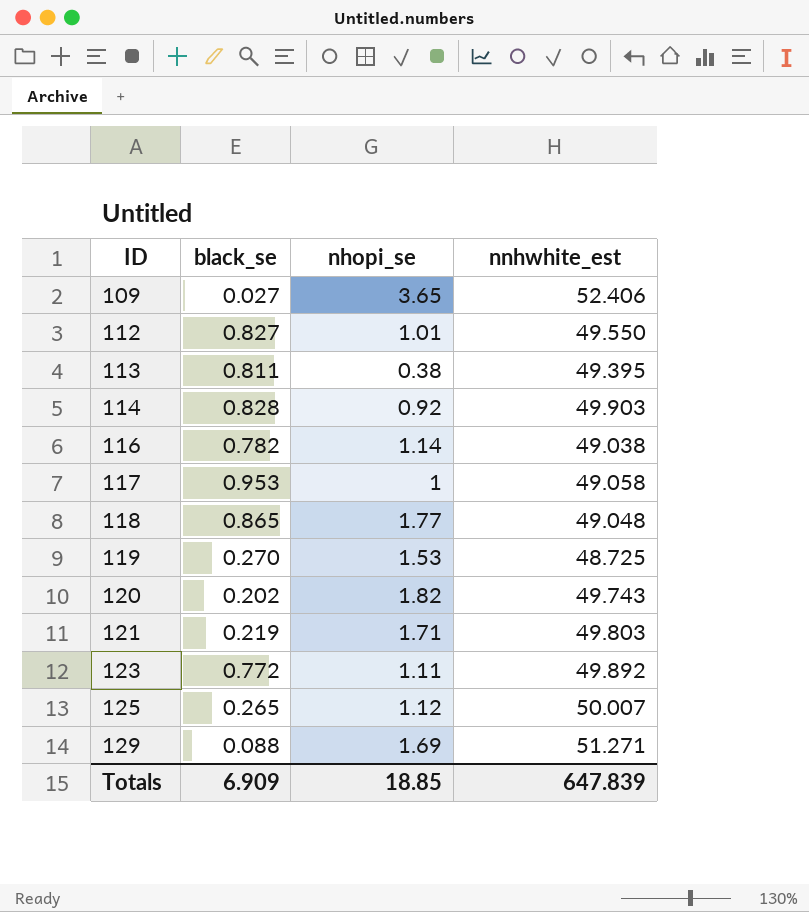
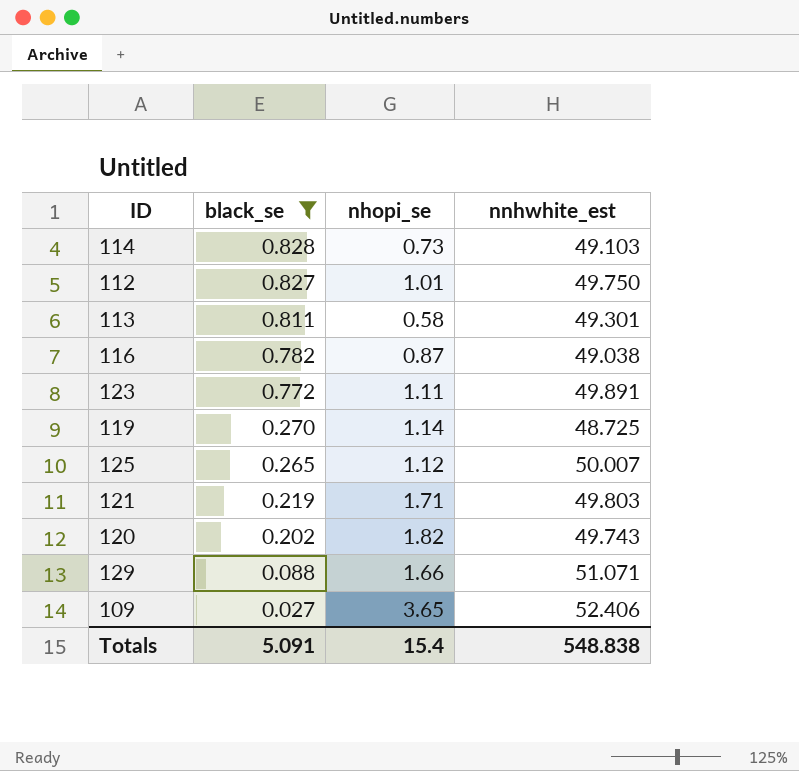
filter: none -> black_se <= 0.828
row order: ID ascending -> black_se descending
114 | nhopi_se: 0.92 -> 0.73
114 | nnhwhite_est: 49.903 -> 49.103
112 | nnhwhite_est: 49.550 -> 49.750
113 | nhopi_se: 0.38 -> 0.58
113 | nnhwhite_est: 49.395 -> 49.301
116 | nhopi_se: 1.14 -> 0.87
123 | nnhwhite_est: 49.892 -> 49.891
119 | nhopi_se: 1.53 -> 1.14
129 | nhopi_se: 1.69 -> 1.66
129 | nnhwhite_est: 51.271 -> 51.071
Totals | black_se: 6.909 -> 5.091
Totals | nhopi_se: 18.85 -> 15.4
Totals | nnhwhite_est: 647.839 -> 548.838

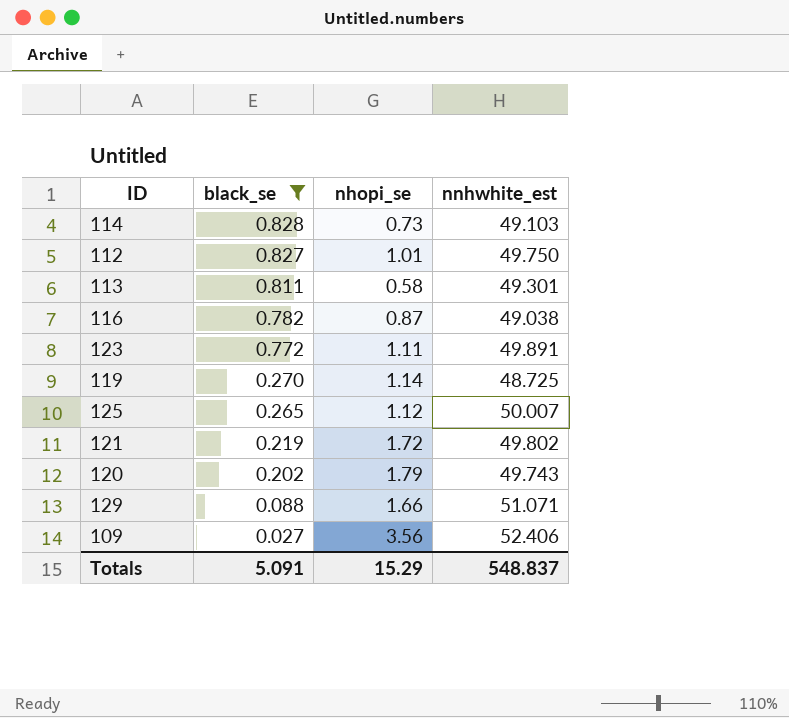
121 | nhopi_se: 1.71 -> 1.72
121 | nnhwhite_est: 49.803 -> 49.802
120 | nhopi_se: 1.82 -> 1.79
109 | nhopi_se: 3.65 -> 3.56
Totals | nhopi_se: 15.4 -> 15.29
Totals | nnhwhite_est: 548.838 -> 548.837

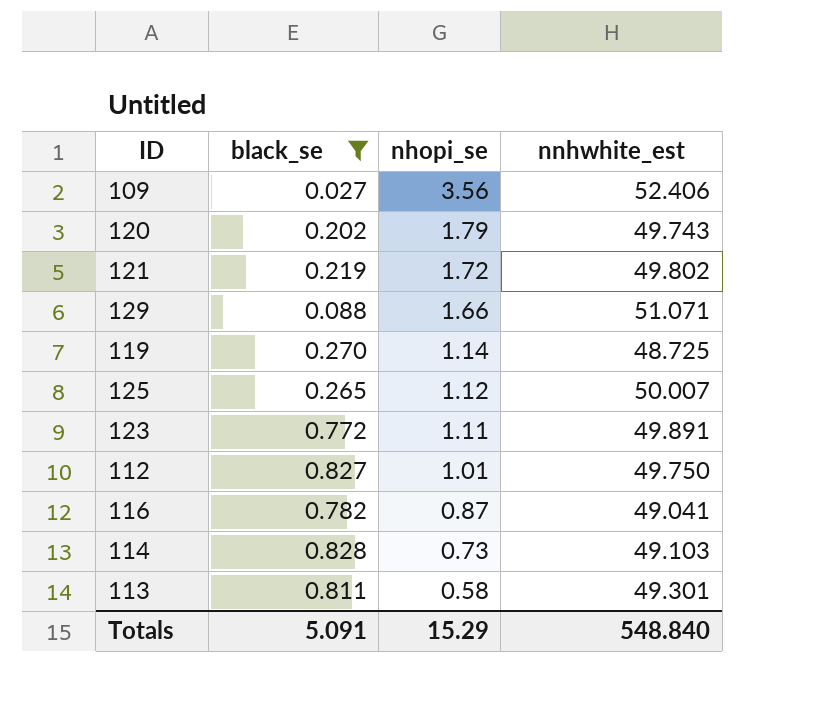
row order: black_se descending -> nhopi_se descending
116 | nnhwhite_est: 49.038 -> 49.041
Totals | nnhwhite_est: 548.837 -> 548.840

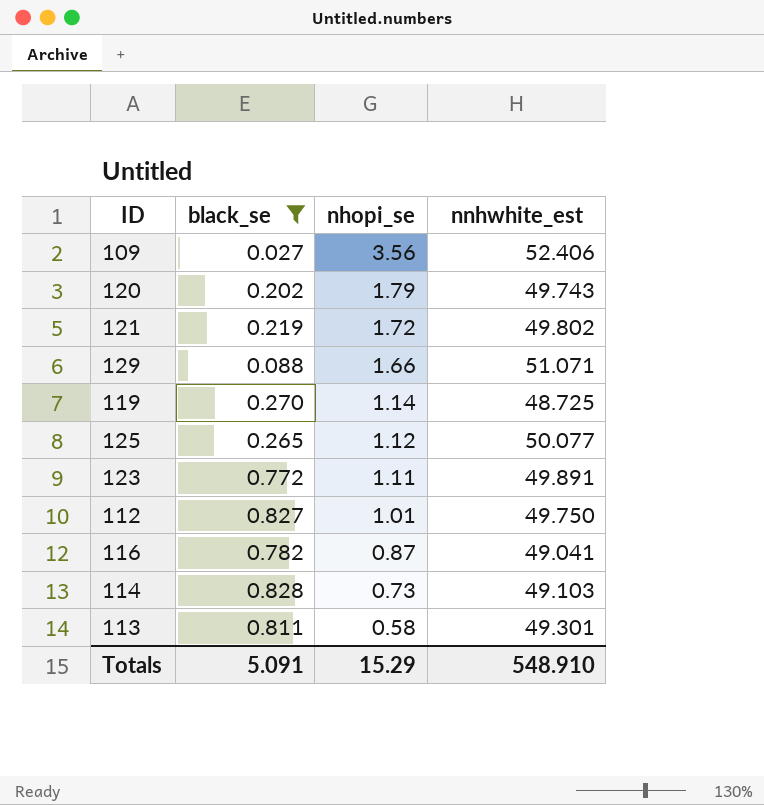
125 | nnhwhite_est: 50.007 -> 50.077
Totals | nnhwhite_est: 548.840 -> 548.910

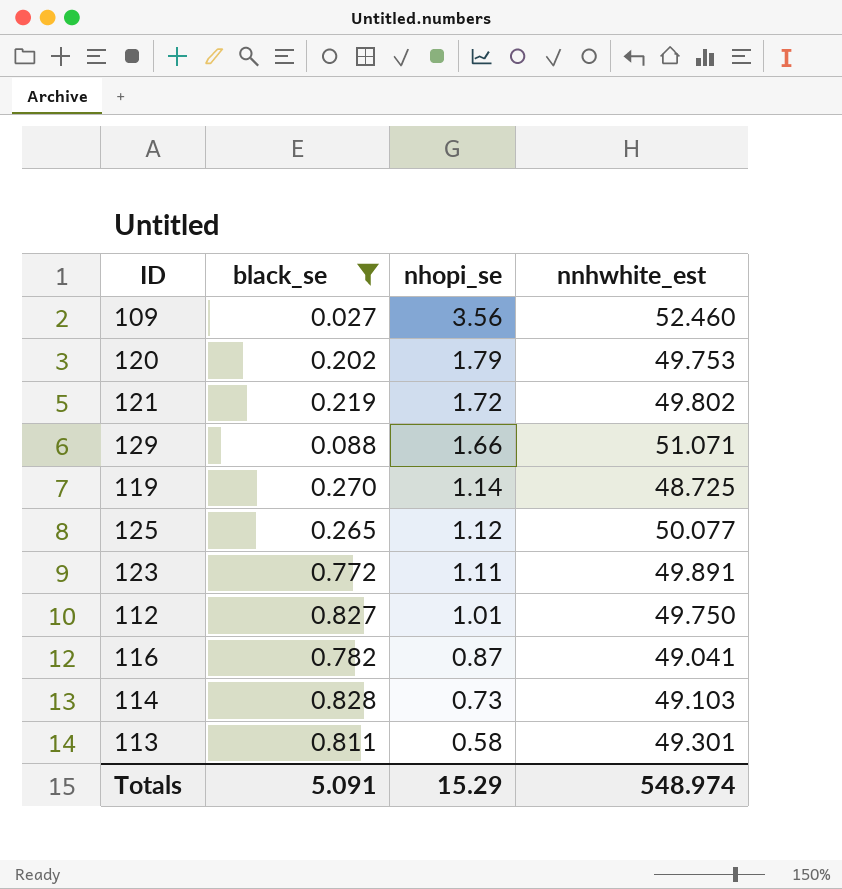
109 | nnhwhite_est: 52.406 -> 52.460
120 | nnhwhite_est: 49.743 -> 49.753
Totals | nnhwhite_est: 548.910 -> 548.974

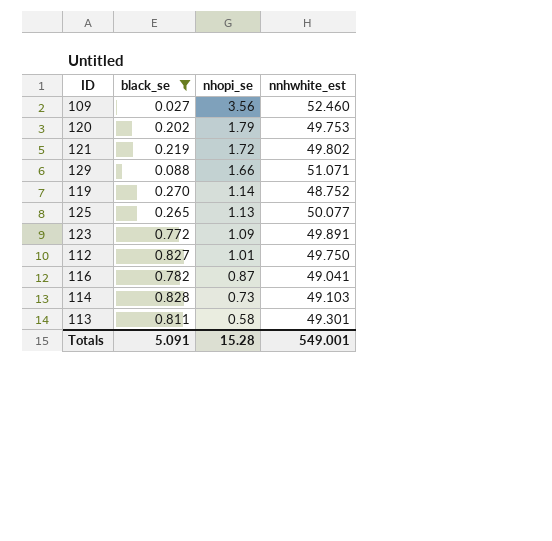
119 | nnhwhite_est: 48.725 -> 48.752
125 | nhopi_se: 1.12 -> 1.13
123 | nhopi_se: 1.11 -> 1.09
Totals | nhopi_se: 15.29 -> 15.28
Totals | nnhwhite_est: 548.974 -> 549.001

